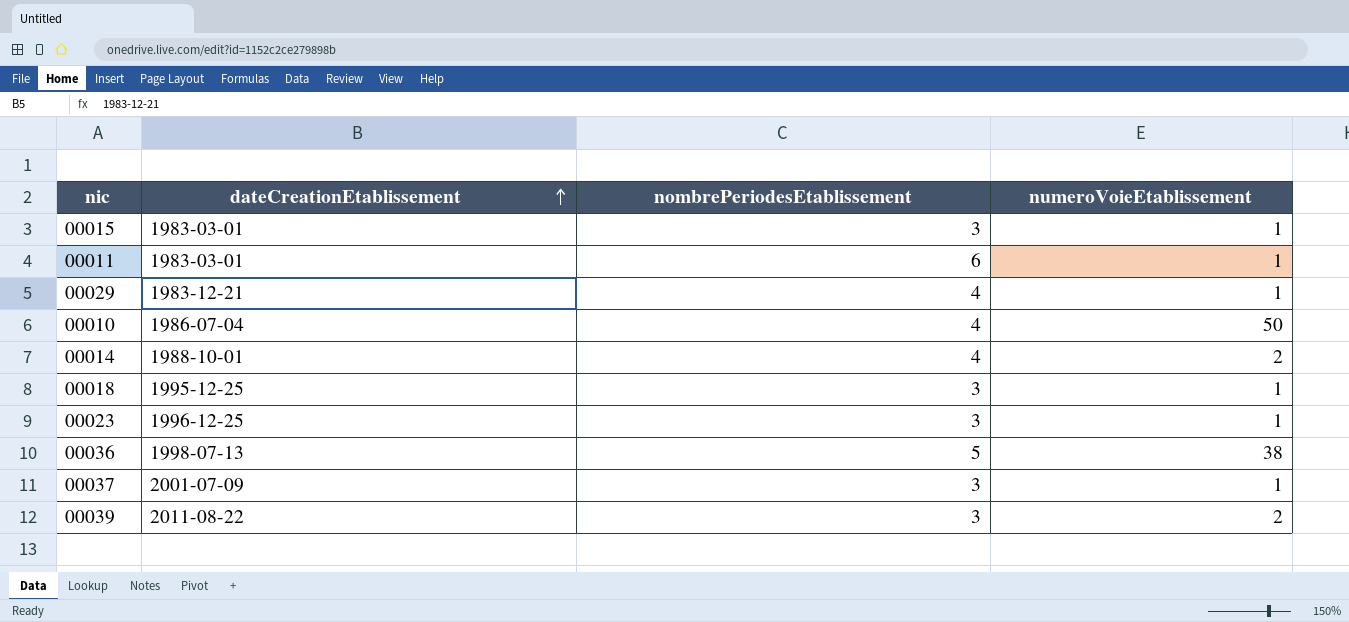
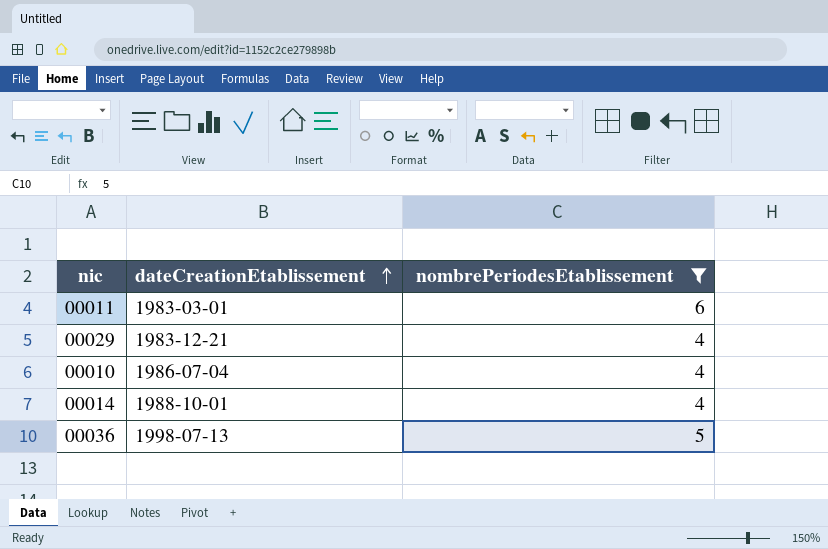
filter: none -> nombrePeriodesEtablissement != 3
column numeroVoieEtablissement | position: 4 -> none

